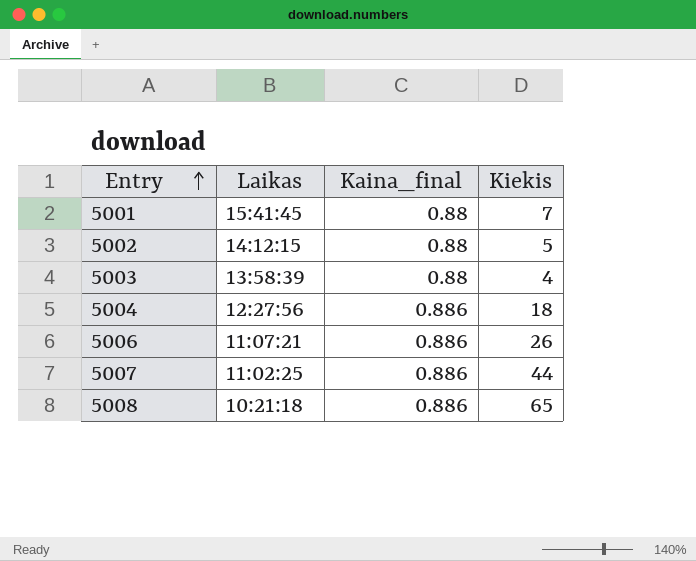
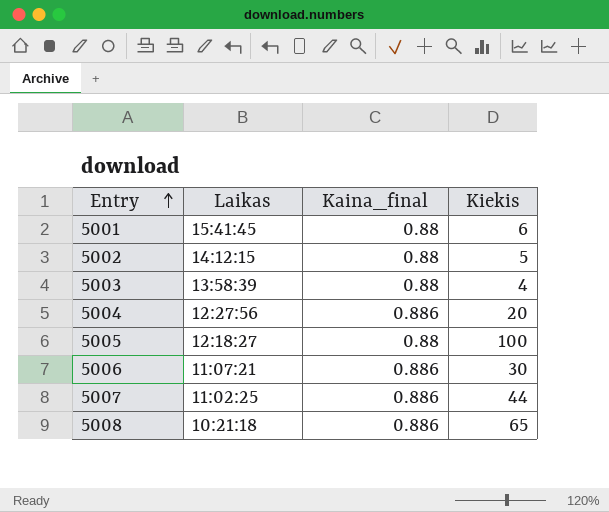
5001 | Kiekis: 7 -> 6
5004 | Kiekis: 18 -> 20
row 5005: none -> 12:18:27 | 0.88 | 100
5006 | Kiekis: 26 -> 30

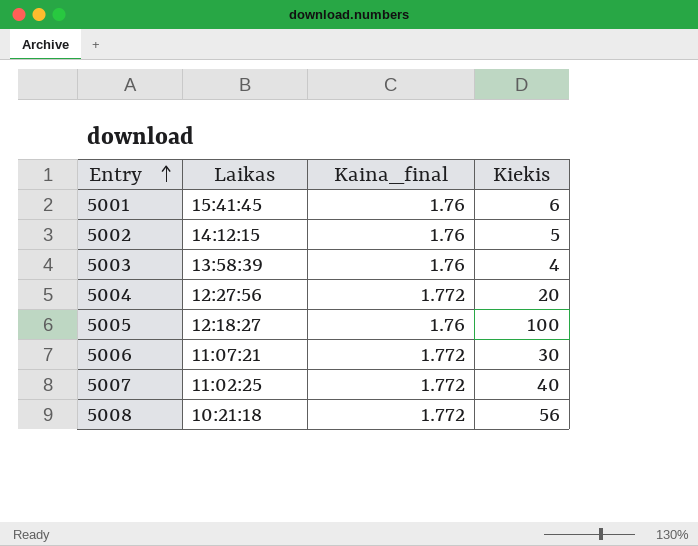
5001 | Kaina_final: 0.88 -> 1.76
5002 | Kaina_final: 0.88 -> 1.76
5003 | Kaina_final: 0.88 -> 1.76
5004 | Kaina_final: 0.886 -> 1.772
5005 | Kaina_final: 0.88 -> 1.76
5006 | Kaina_final: 0.886 -> 1.772
5007 | Kaina_final: 0.886 -> 1.772
5007 | Kiekis: 44 -> 40
5008 | Kaina_final: 0.886 -> 1.772
5008 | Kiekis: 65 -> 56

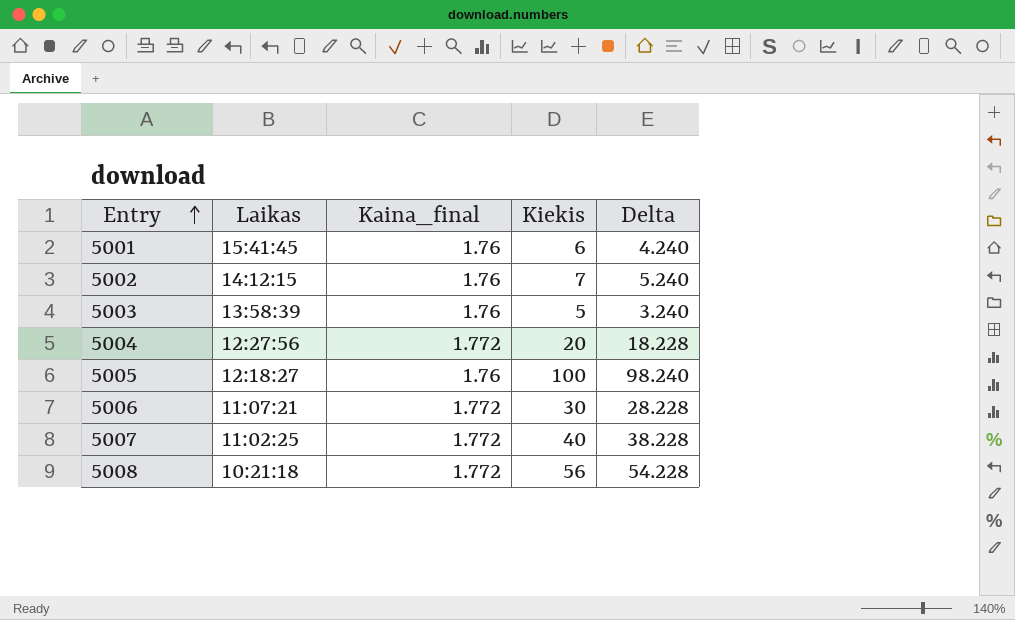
column Delta | formula: none -> [Kiekis] - [Kaina_final]
5002 | Kiekis: 5 -> 7
5003 | Kiekis: 4 -> 5

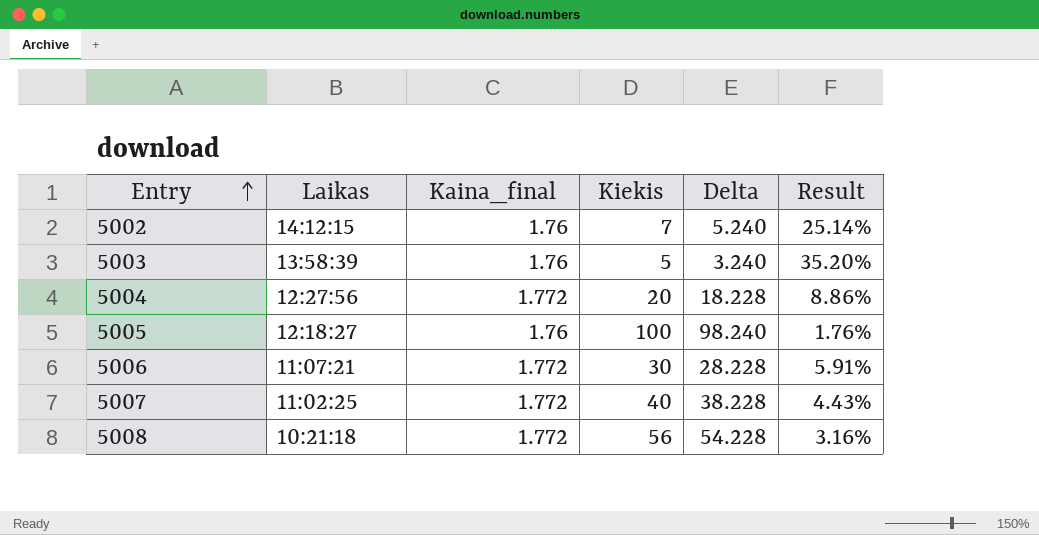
column Result | formula: none -> [Kaina_final] / [Kiekis]
row 5001: 15:41:45 | 1.76 | 6 | 4.240 -> none

